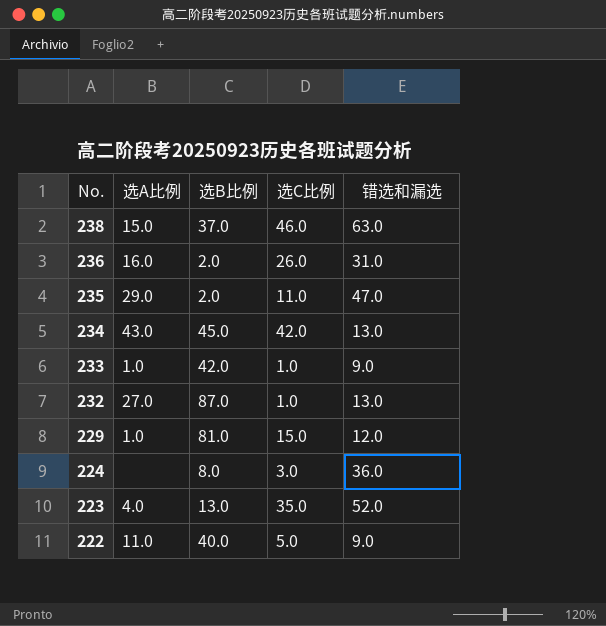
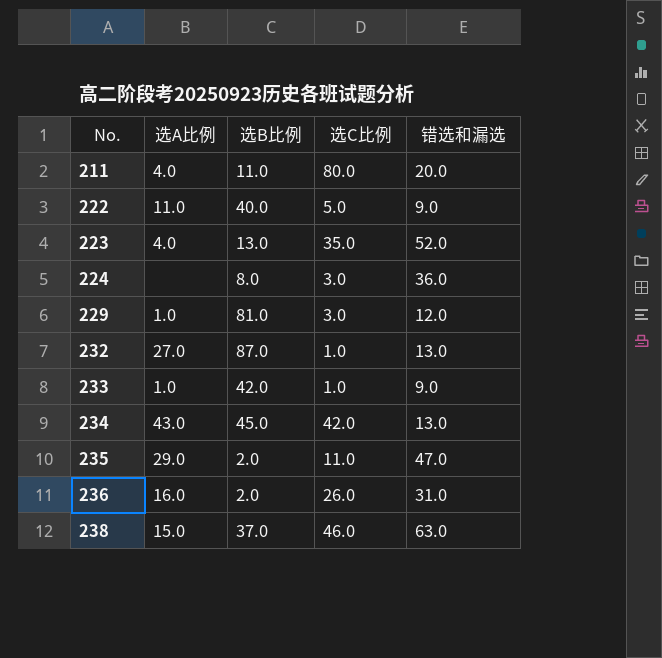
row order: No. descending -> No. ascending
row 211: none -> 4.0 | 11.0 | 80.0 | 20.0
229 | 选C比例: 15.0 -> 3.0

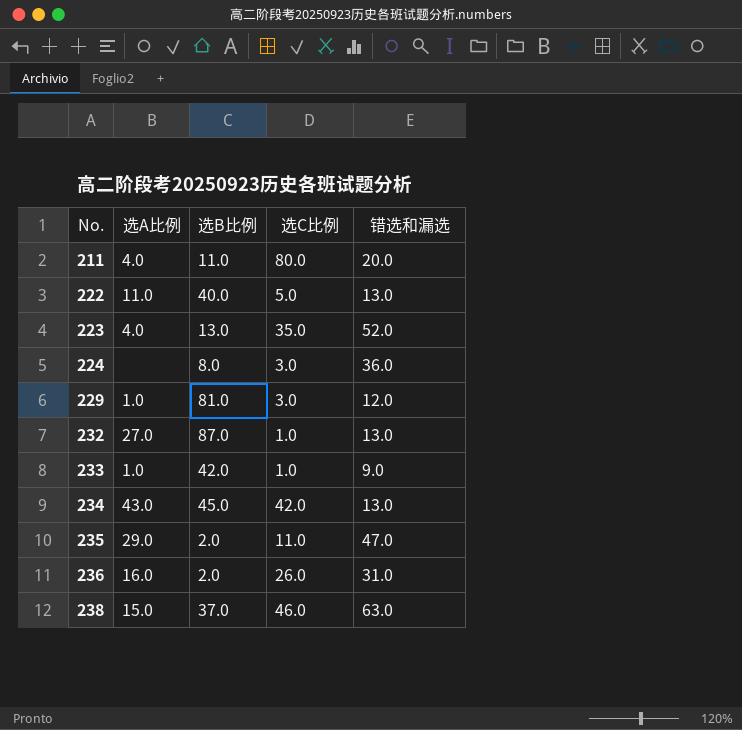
222 | 错选和漏选: 9.0 -> 13.0

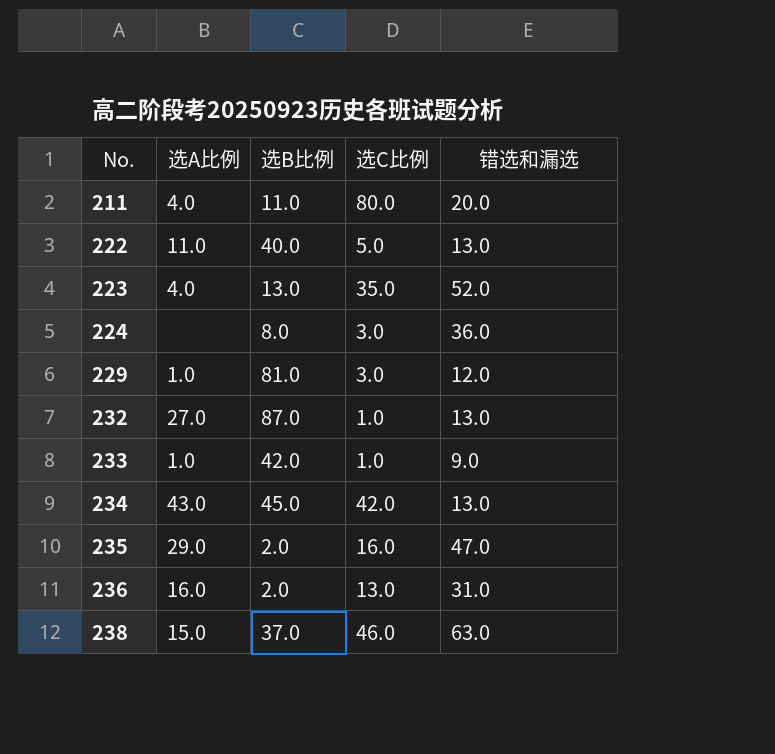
235 | 选C比例: 11.0 -> 16.0
236 | 选C比例: 26.0 -> 13.0

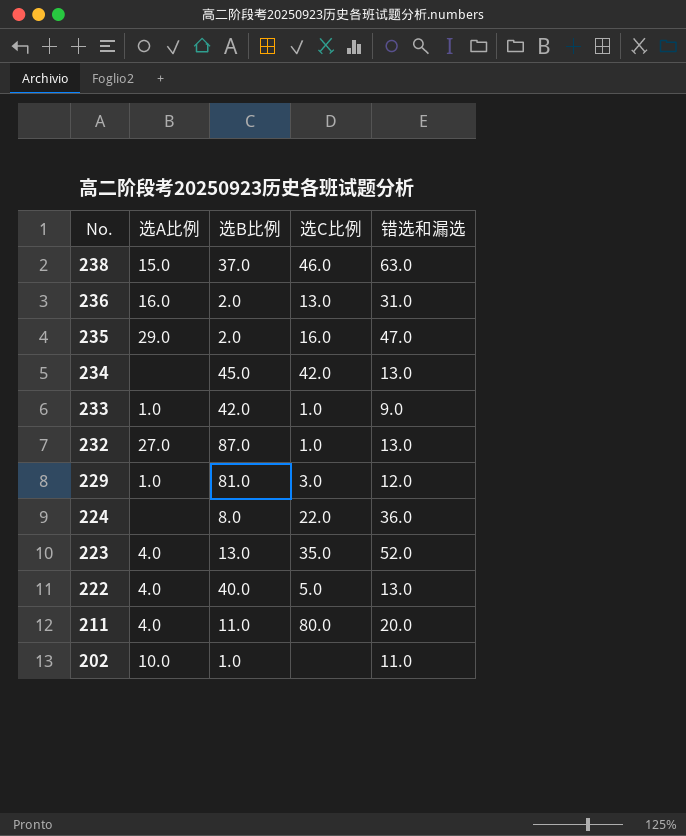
row order: No. ascending -> No. descending
234 | 选A比例: 43.0 -> none
224 | 选C比例: 3.0 -> 22.0
222 | 选A比例: 11.0 -> 4.0
row 202: none -> 10.0 | 1.0 | none | 11.0

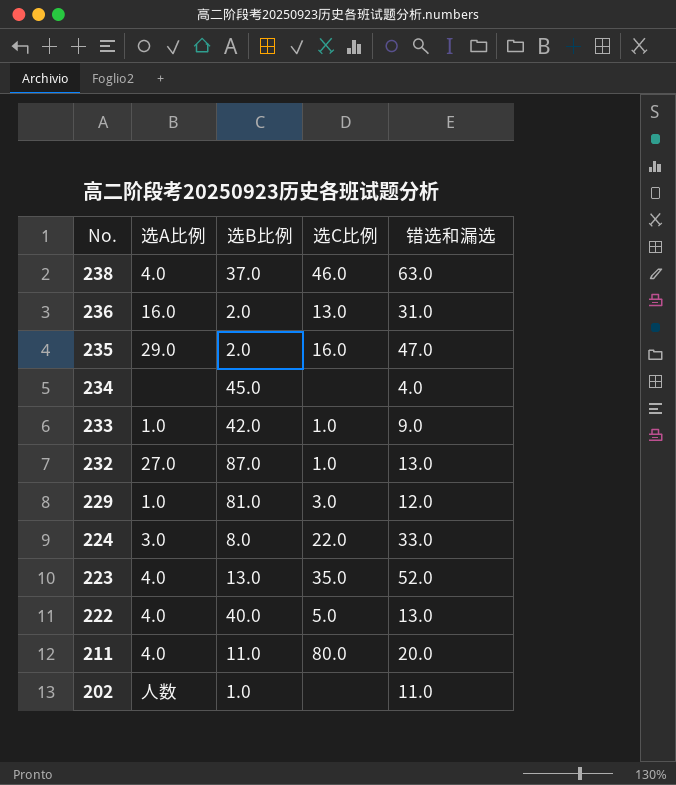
238 | 选A比例: 15.0 -> 4.0
234 | 选C比例: 42.0 -> none
234 | 错选和漏选: 13.0 -> 4.0
224 | 选A比例: none -> 3.0
224 | 错选和漏选: 36.0 -> 33.0
202 | 选A比例: 10.0 -> 人数

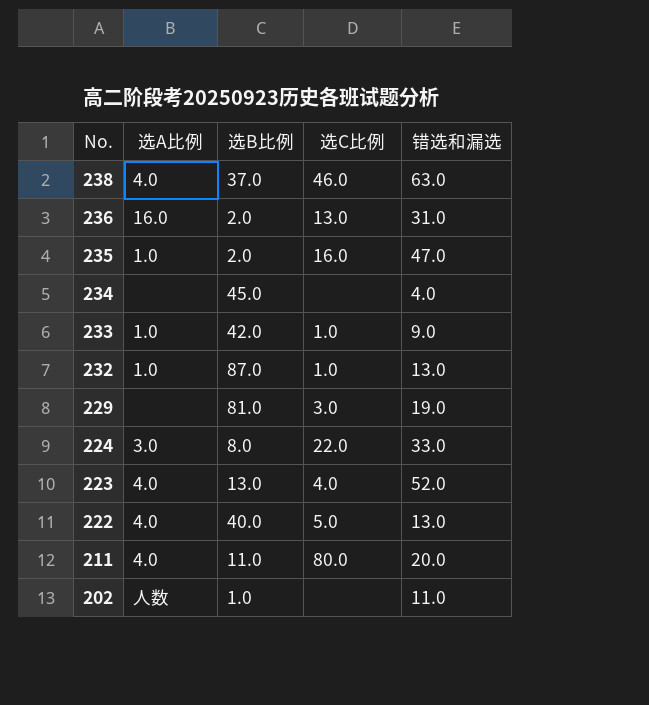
235 | 选A比例: 29.0 -> 1.0
232 | 选A比例: 27.0 -> 1.0
229 | 选A比例: 1.0 -> none
229 | 错选和漏选: 12.0 -> 19.0
223 | 选C比例: 35.0 -> 4.0

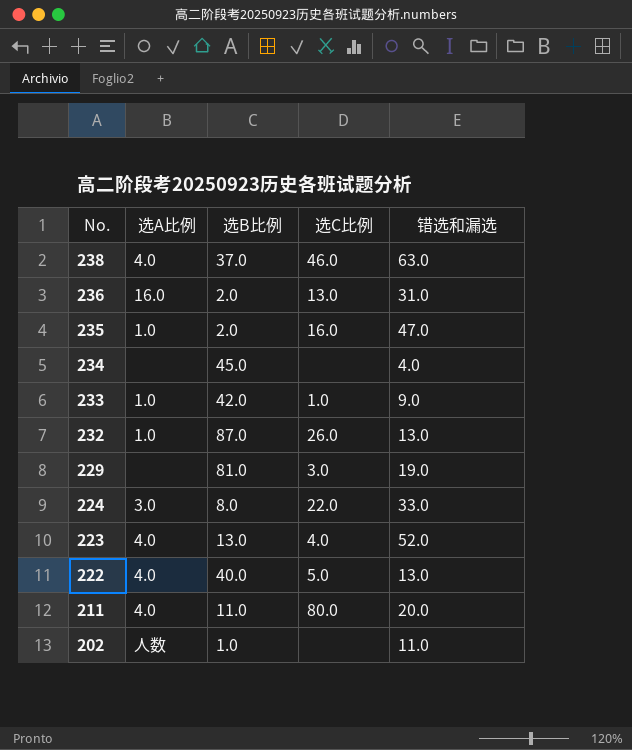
232 | 选C比例: 1.0 -> 26.0

